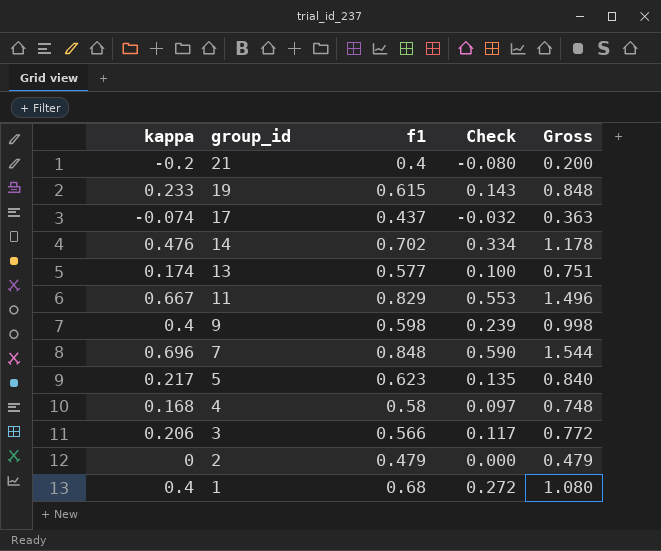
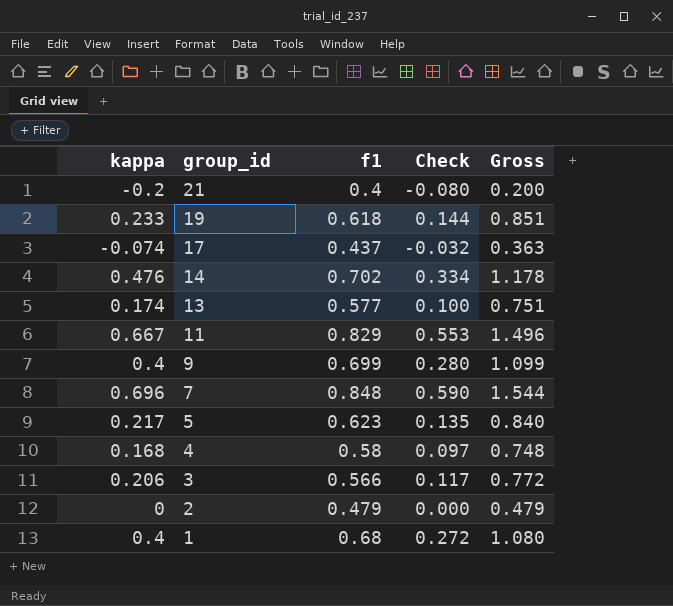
19 | f1: 0.615 -> 0.618
19 | Check: 0.143 -> 0.144
19 | Gross: 0.848 -> 0.851
9 | f1: 0.598 -> 0.699
9 | Check: 0.239 -> 0.280
9 | Gross: 0.998 -> 1.099

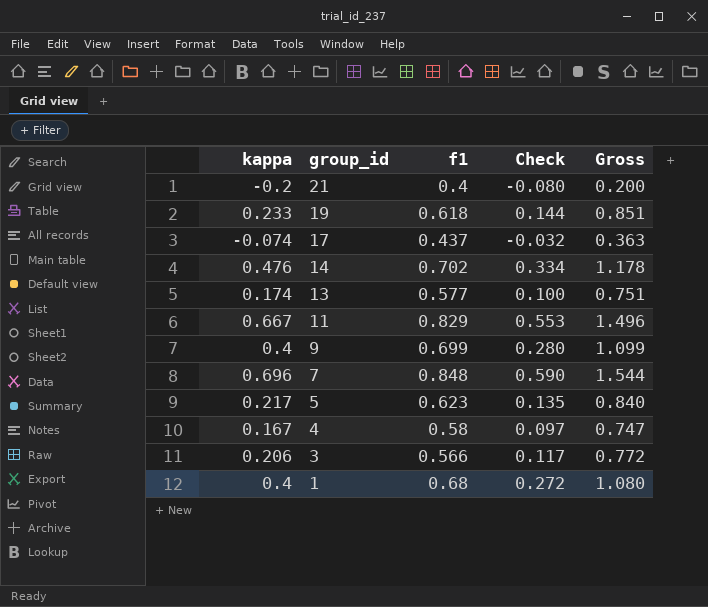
row 2: 0 | 0.479 | 0.000 | 0.479 -> none
4 | kappa: 0.168 -> 0.167
4 | Gross: 0.748 -> 0.747

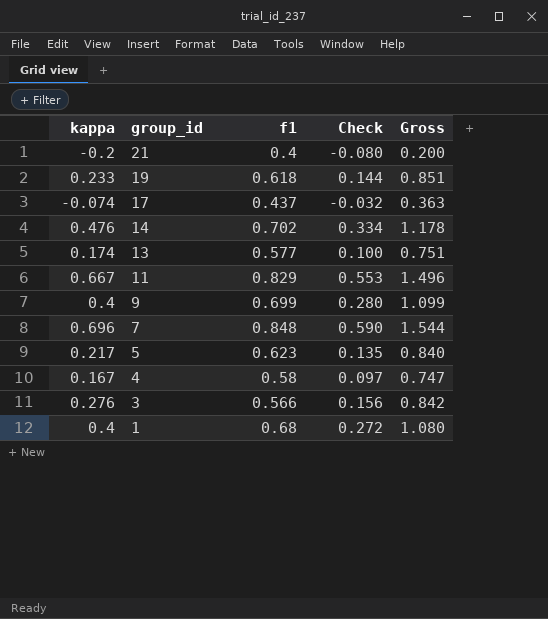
3 | kappa: 0.206 -> 0.276
3 | Check: 0.117 -> 0.156
3 | Gross: 0.772 -> 0.842

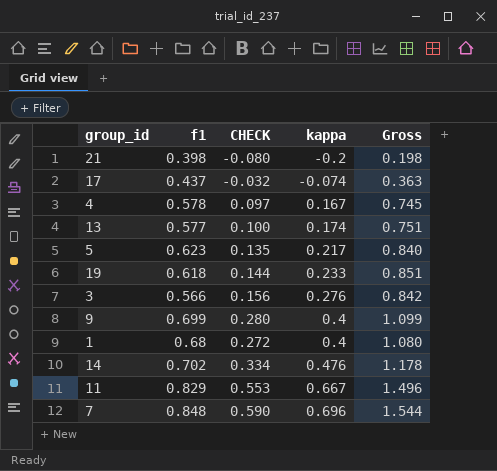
row order: group_id descending -> kappa ascending
column name: Check -> CHECK
column kappa | position: 1 -> 4
21 | f1: 0.4 -> 0.398
21 | Gross: 0.200 -> 0.198
4 | f1: 0.58 -> 0.578
4 | Gross: 0.747 -> 0.745

